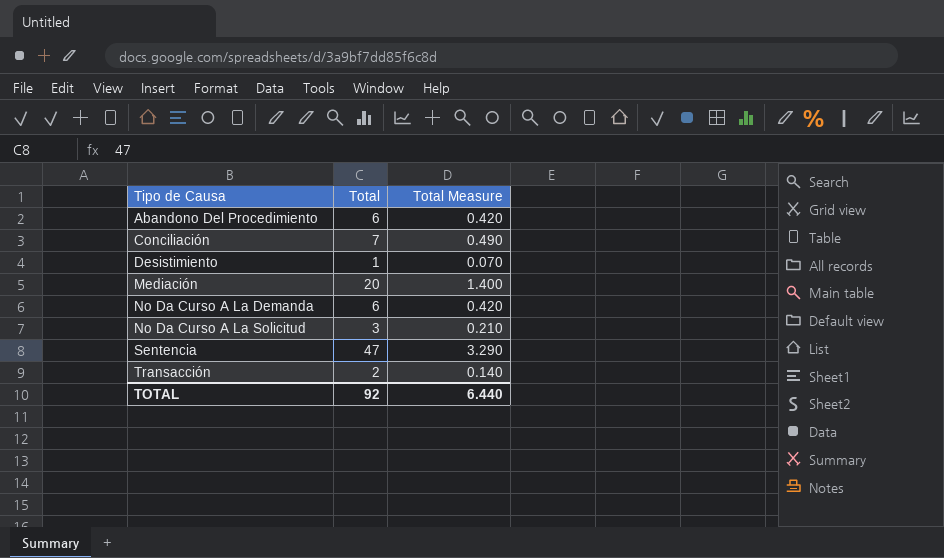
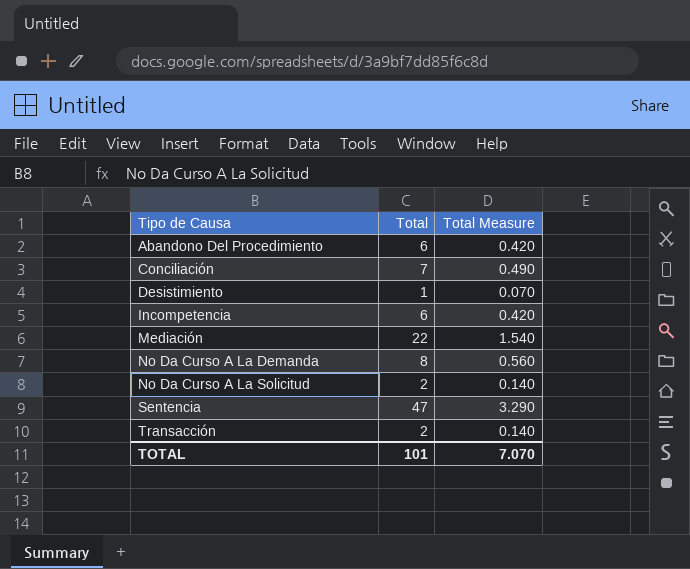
row Incompetencia: none -> 6 | 0.420
Mediación | Total: 20 -> 22
Mediación | Total Measure: 1.400 -> 1.540
No Da Curso A La Demanda | Total: 6 -> 8
No Da Curso A La Demanda | Total Measure: 0.420 -> 0.560
No Da Curso A La Solicitud | Total: 3 -> 2
No Da Curso A La Solicitud | Total Measure: 0.210 -> 0.140
TOTAL | Total: 92 -> 101
TOTAL | Total Measure: 6.440 -> 7.070

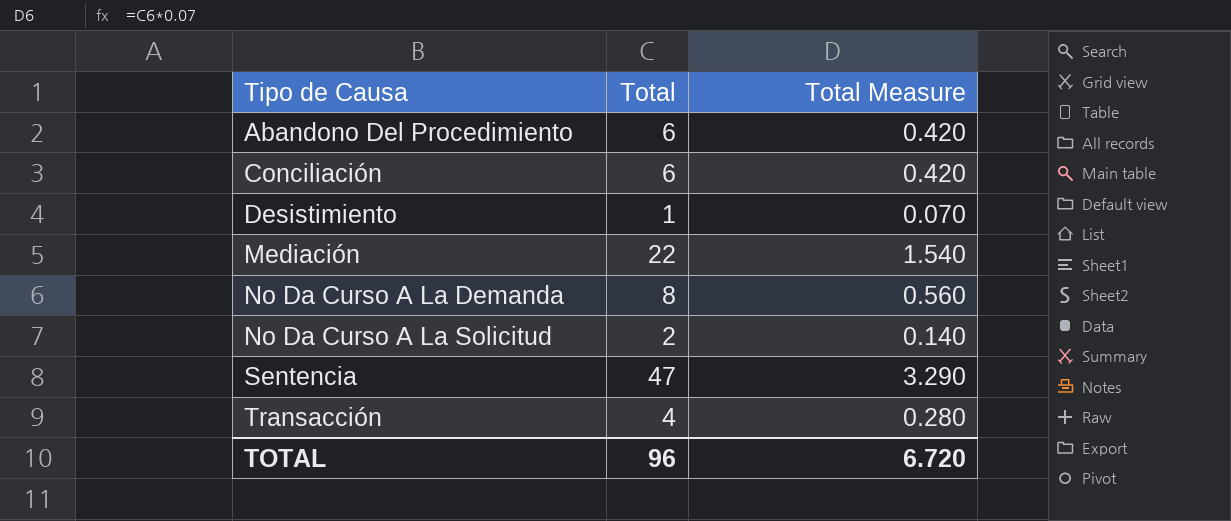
row Incompetencia: 6 | 0.420 -> none
Conciliación | Total: 7 -> 6
Conciliación | Total Measure: 0.490 -> 0.420
Transacción | Total: 2 -> 4
Transacción | Total Measure: 0.140 -> 0.280
TOTAL | Total: 101 -> 96
TOTAL | Total Measure: 7.070 -> 6.720

